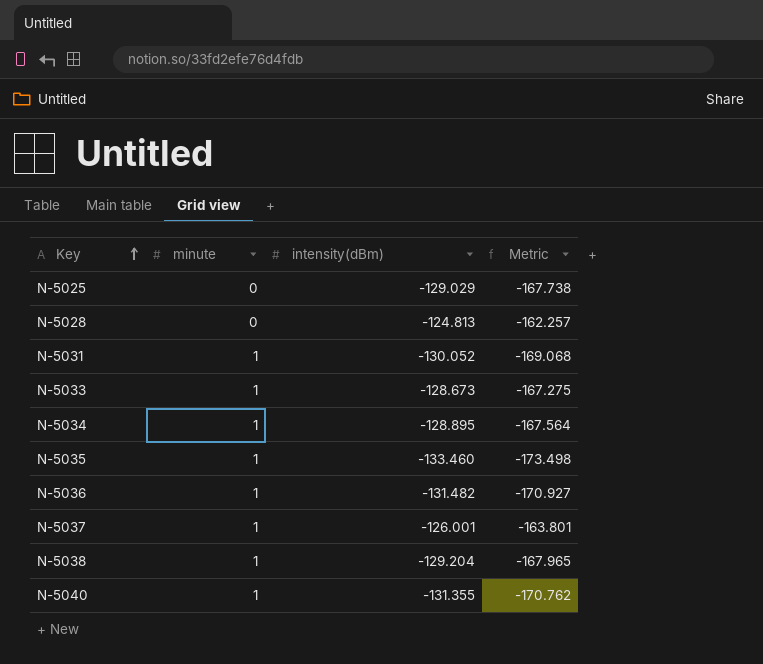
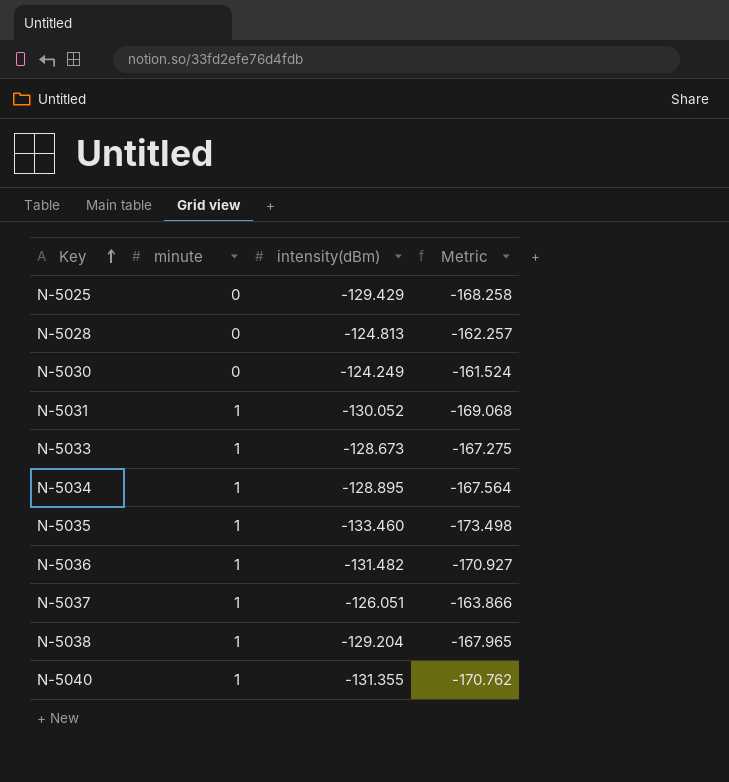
N-5025 | intensity(dBm): -129.029 -> -129.429
N-5025 | Metric: -167.738 -> -168.258
row N-5030: none -> 0 | -124.249 | -161.524
N-5037 | intensity(dBm): -126.001 -> -126.051
N-5037 | Metric: -163.801 -> -163.866

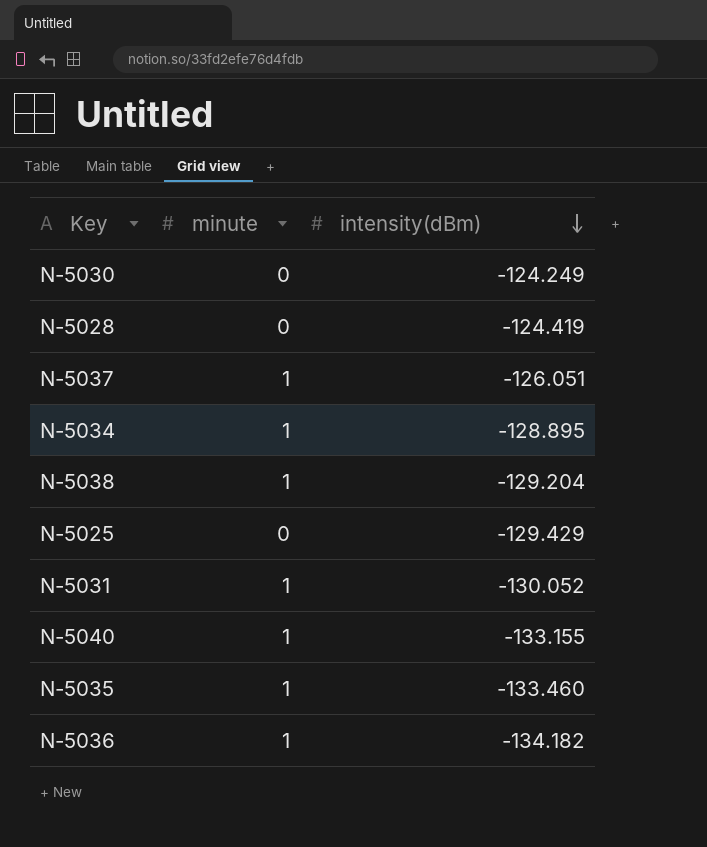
row order: Key ascending -> intensity(dBm) descending
column Metric | formula: [intensity(dBm)] * 1.3 -> none
row N-5033: 1 | -128.673 | -167.275 -> none
N-5028 | intensity(dBm): -124.813 -> -124.419
N-5040 | intensity(dBm): -131.355 -> -133.155
N-5036 | intensity(dBm): -131.482 -> -134.182

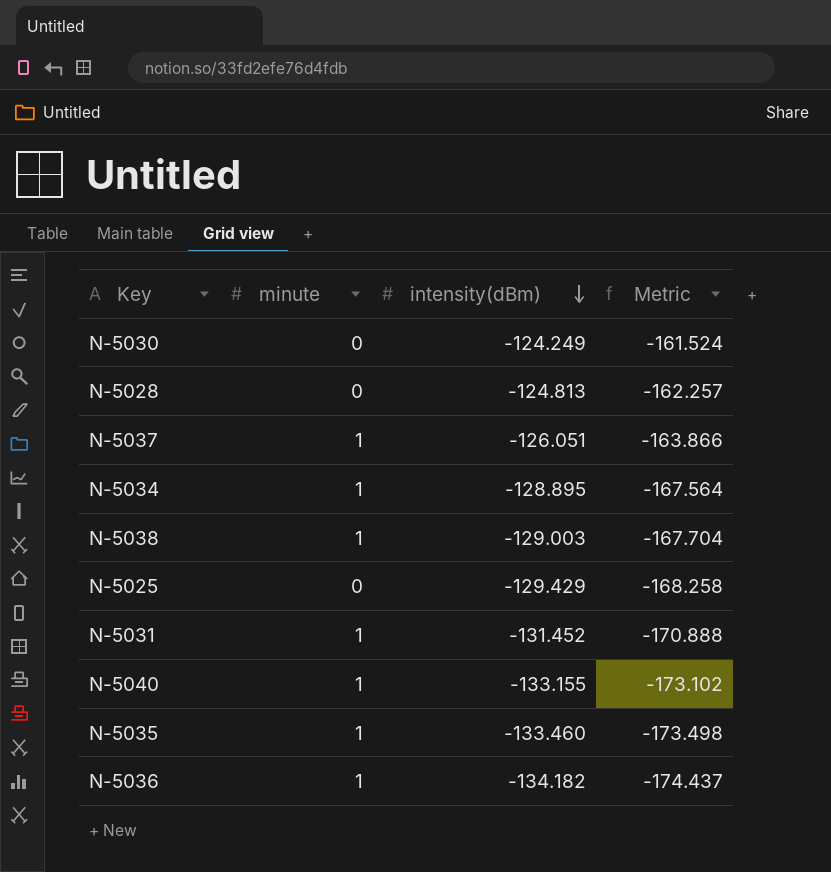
column Metric | formula: none -> [intensity(dBm)] * 1.3
N-5028 | intensity(dBm): -124.419 -> -124.813
N-5038 | intensity(dBm): -129.204 -> -129.003
N-5031 | intensity(dBm): -130.052 -> -131.452

